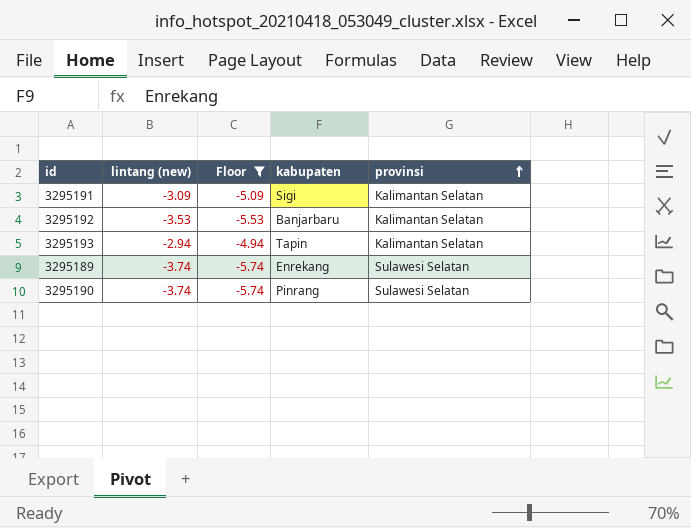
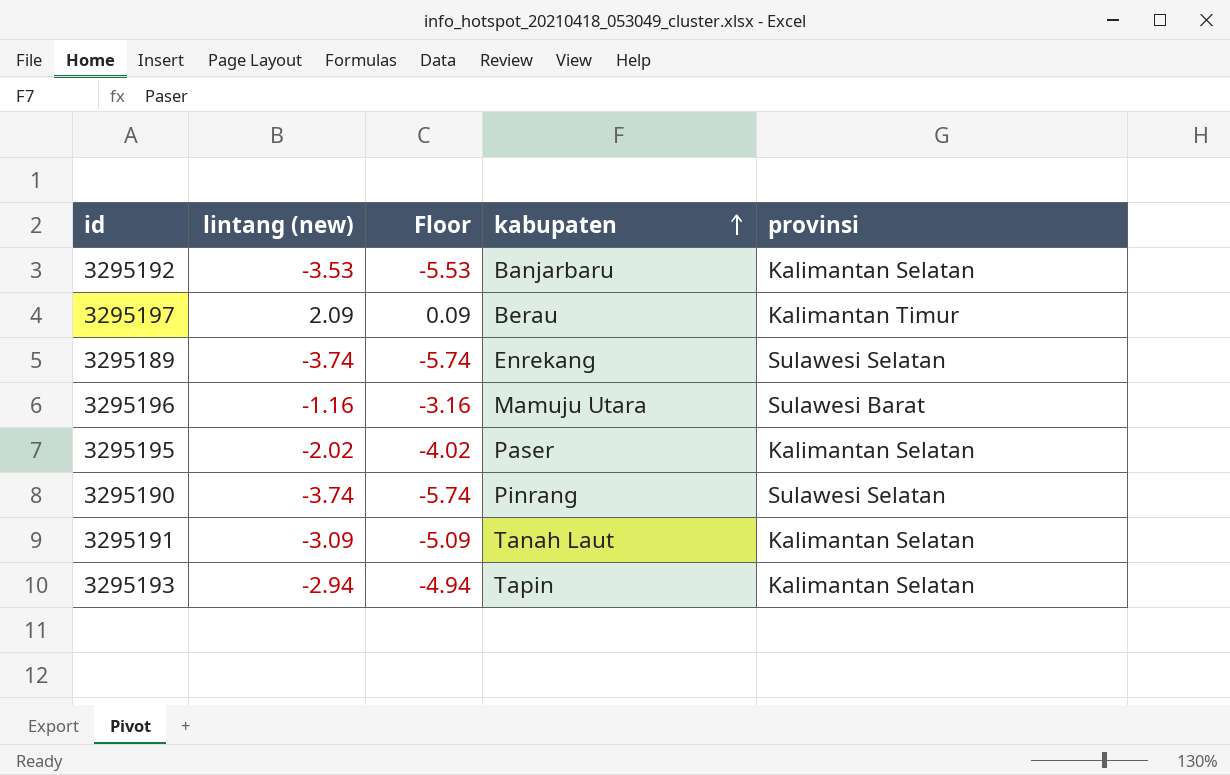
filter: Floor <= -4.94 -> none
row order: provinsi ascending -> kabupaten ascending
3295191 | kabupaten: Sigi -> Tanah Laut

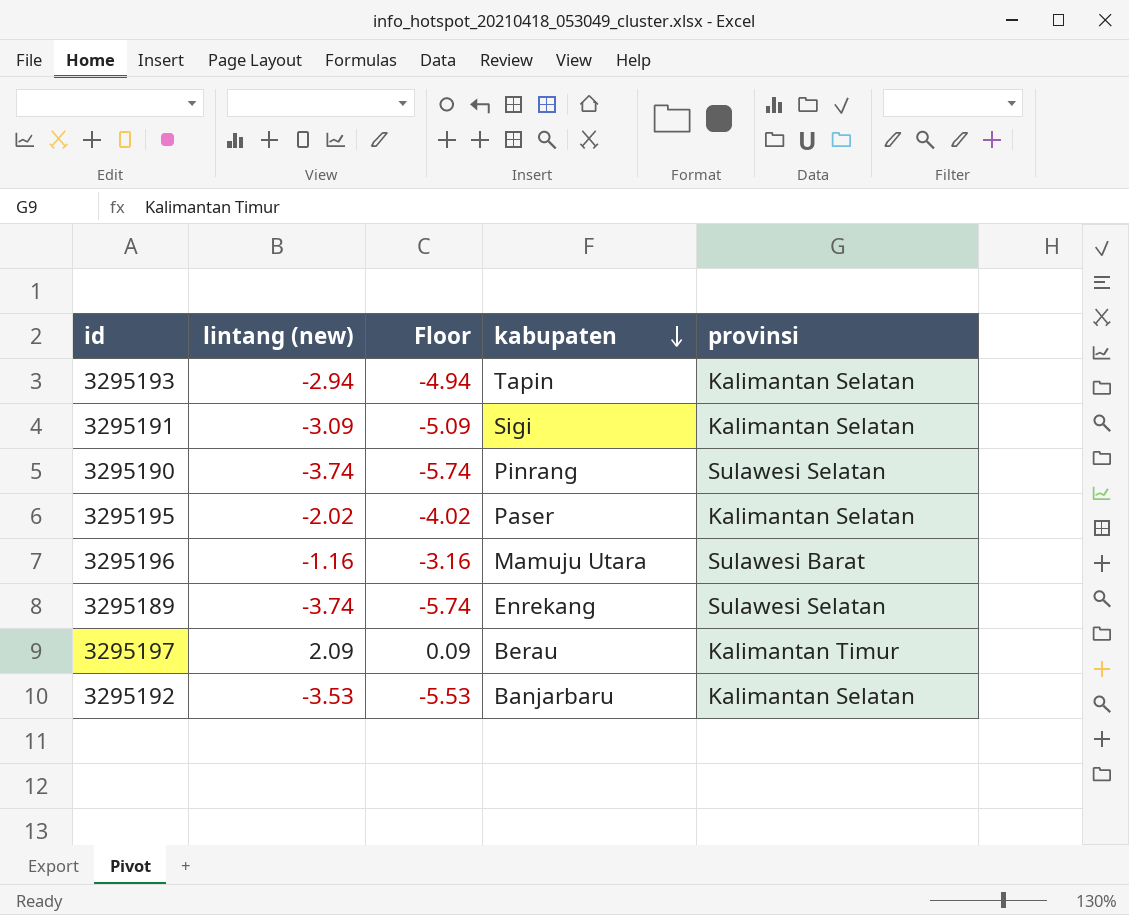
row order: kabupaten ascending -> kabupaten descending
3295191 | kabupaten: Tanah Laut -> Sigi

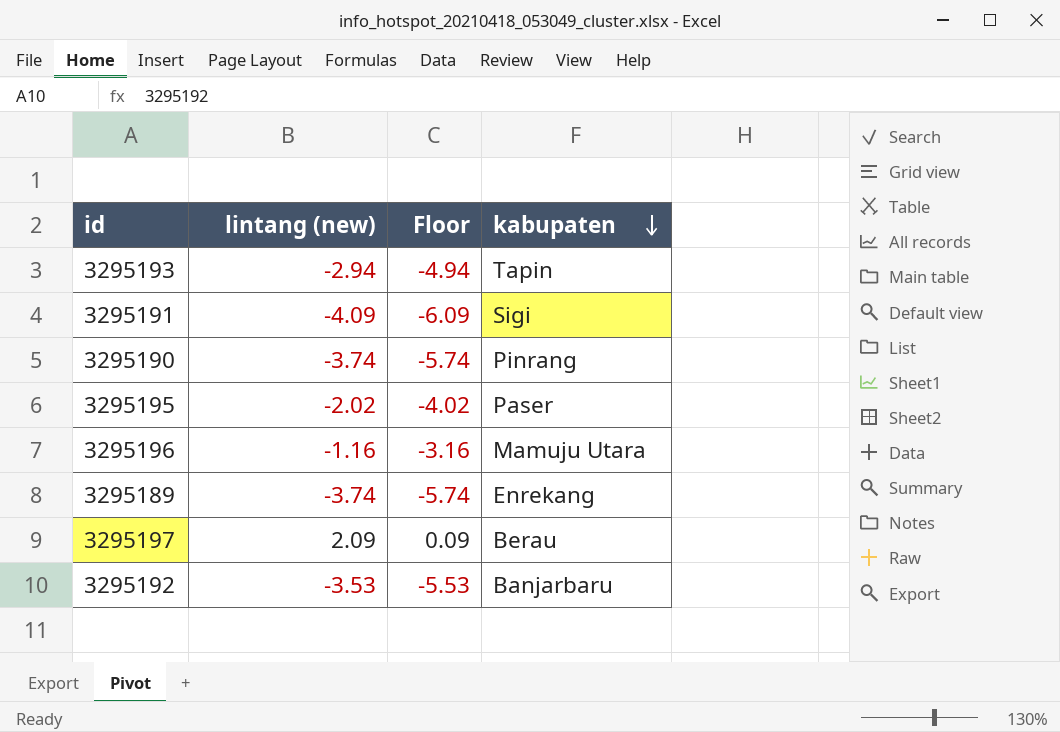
column provinsi | position: 5 -> none
3295191 | lintang (new): -3.09 -> -4.09
3295191 | Floor: -5.09 -> -6.09

